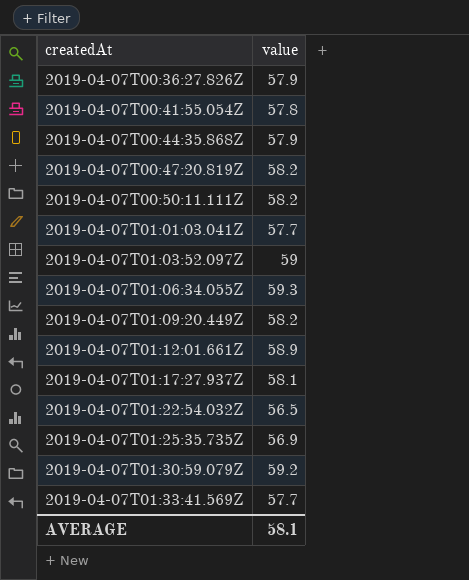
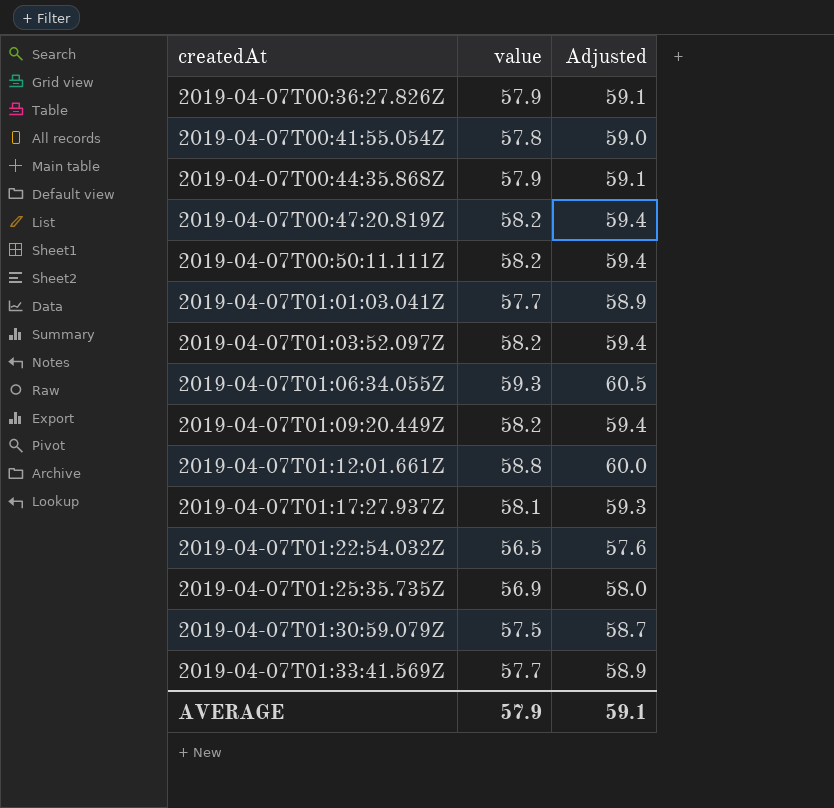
column Adjusted | formula: none -> [value] * 1.02
2019-04-07T01:03:52.097Z | value: 59 -> 58.2
2019-04-07T01:12:01.661Z | value: 58.9 -> 58.8
2019-04-07T01:30:59.079Z | value: 59.2 -> 57.5
AVERAGE | value: 58.1 -> 57.9

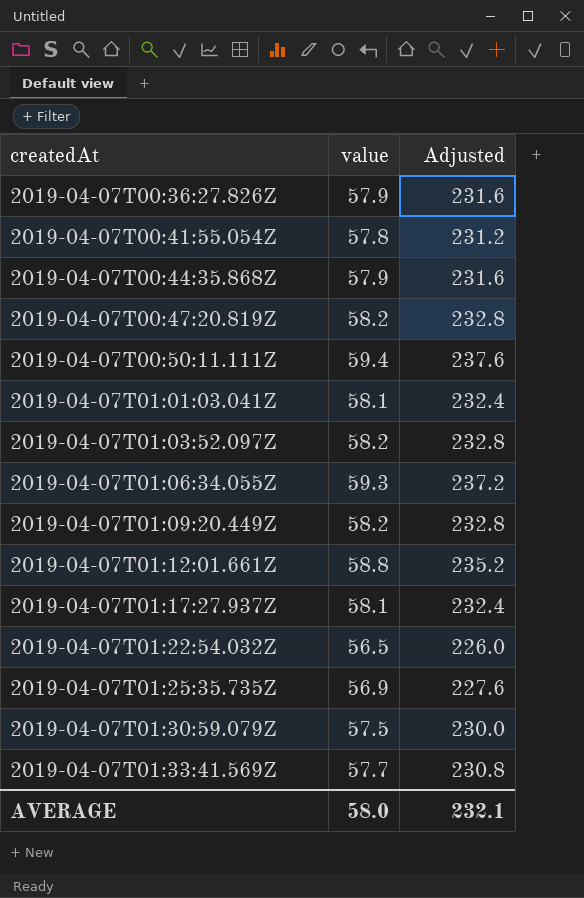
column Adjusted | formula: [value] * 1.02 -> [value] * 4
2019-04-07T00:50:11.111Z | value: 58.2 -> 59.4
2019-04-07T01:01:03.041Z | value: 57.7 -> 58.1
AVERAGE | value: 57.9 -> 58.0
AVERAGE | Adjusted: 59.1 -> 232.1

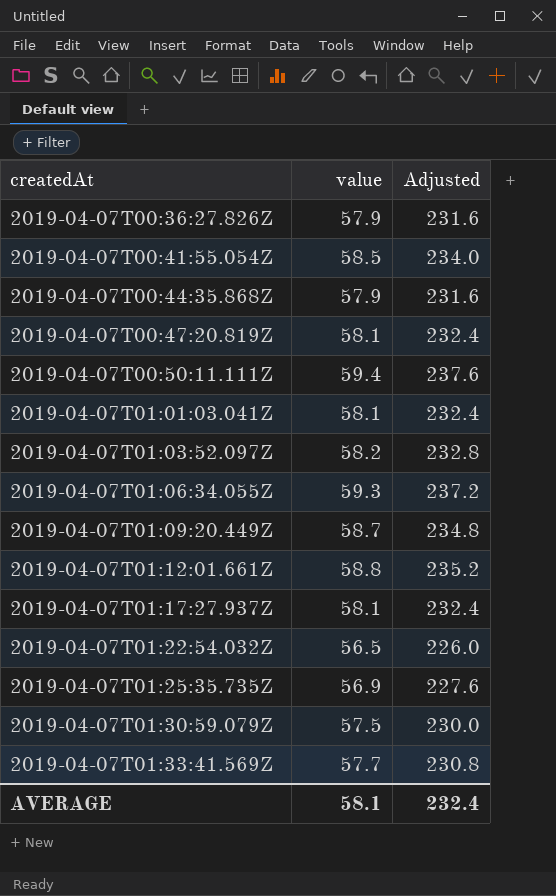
2019-04-07T00:41:55.054Z | value: 57.8 -> 58.5
2019-04-07T00:41:55.054Z | Adjusted: 231.2 -> 234.0
2019-04-07T00:47:20.819Z | value: 58.2 -> 58.1
2019-04-07T00:47:20.819Z | Adjusted: 232.8 -> 232.4
2019-04-07T01:09:20.449Z | value: 58.2 -> 58.7
2019-04-07T01:09:20.449Z | Adjusted: 232.8 -> 234.8
AVERAGE | value: 58.0 -> 58.1
AVERAGE | Adjusted: 232.1 -> 232.4

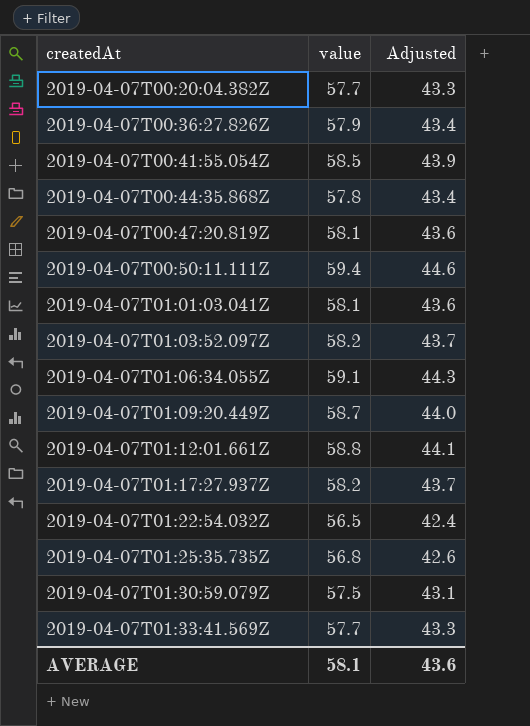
column Adjusted | formula: [value] * 4 -> [value] * 0.75
row 2019-04-07T00:20:04.382Z: none -> 57.7 | 43.3
2019-04-07T00:44:35.868Z | value: 57.9 -> 57.8
2019-04-07T01:06:34.055Z | value: 59.3 -> 59.1
2019-04-07T01:17:27.937Z | value: 58.1 -> 58.2
2019-04-07T01:25:35.735Z | value: 56.9 -> 56.8
AVERAGE | Adjusted: 232.4 -> 43.6

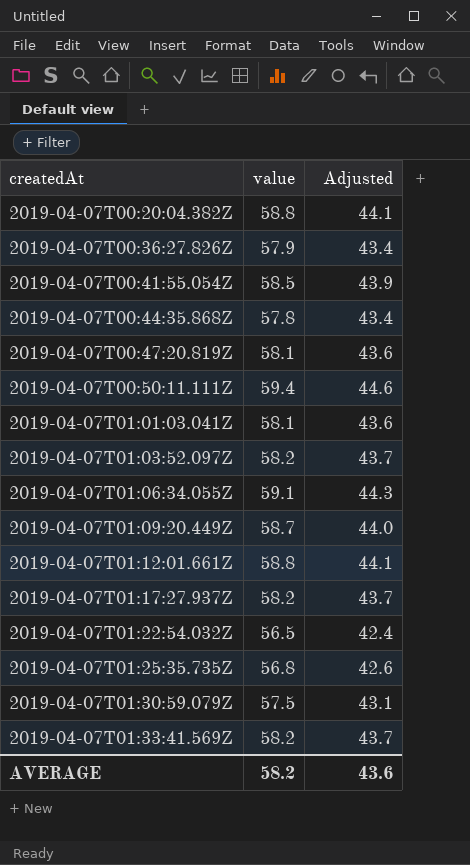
2019-04-07T00:20:04.382Z | value: 57.7 -> 58.8
2019-04-07T00:20:04.382Z | Adjusted: 43.3 -> 44.1
2019-04-07T01:33:41.569Z | value: 57.7 -> 58.2
2019-04-07T01:33:41.569Z | Adjusted: 43.3 -> 43.7
AVERAGE | value: 58.1 -> 58.2

